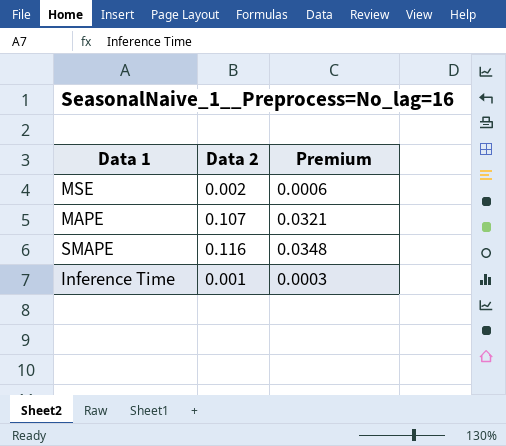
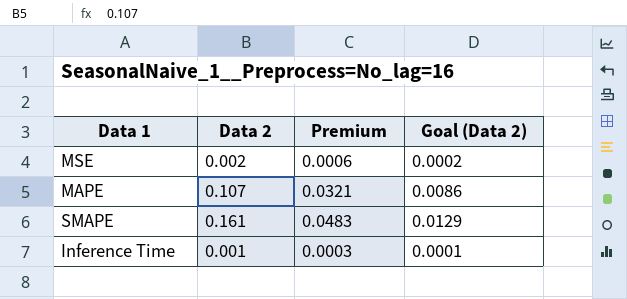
column Goal (Data 2) | formula: none -> [Data 2] * 0.08
SMAPE | Data 2: 0.116 -> 0.161
SMAPE | Premium: 0.0348 -> 0.0483

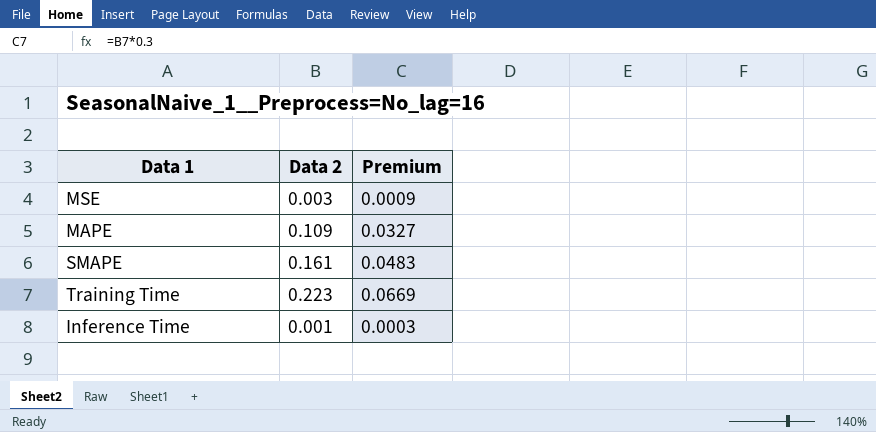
column Goal (Data 2) | formula: [Data 2] * 0.08 -> none
MSE | Data 2: 0.002 -> 0.003
MSE | Premium: 0.0006 -> 0.0009
MAPE | Data 2: 0.107 -> 0.109
MAPE | Premium: 0.0321 -> 0.0327
row Training Time: none -> 0.223 | 0.0669

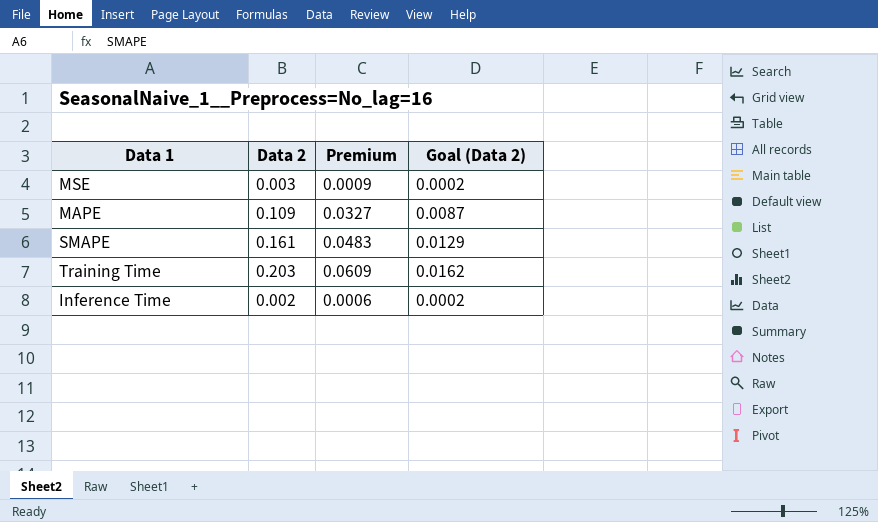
column Goal (Data 2) | formula: none -> [Data 2] * 0.08
Training Time | Data 2: 0.223 -> 0.203
Training Time | Premium: 0.0669 -> 0.0609
Inference Time | Data 2: 0.001 -> 0.002
Inference Time | Premium: 0.0003 -> 0.0006

